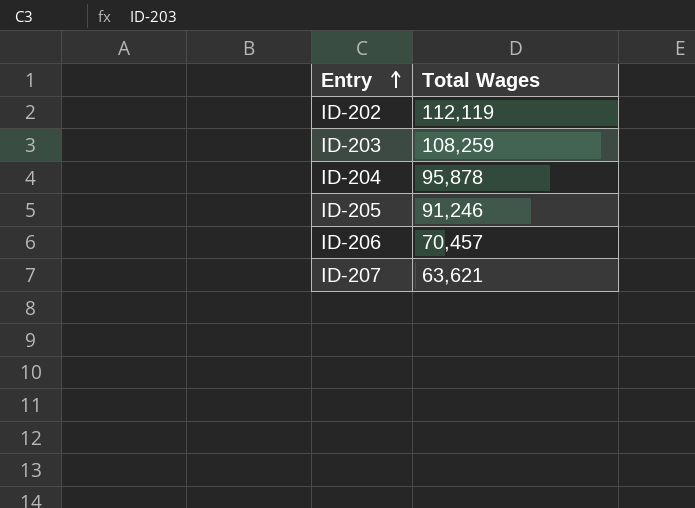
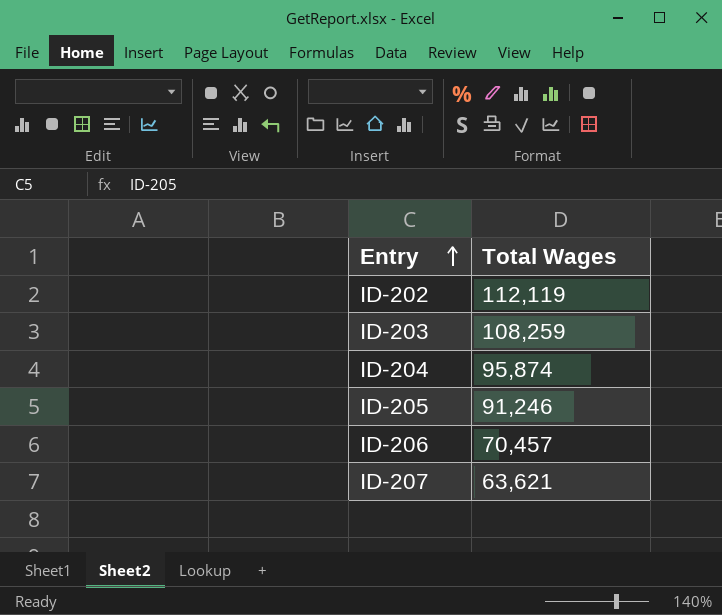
ID-204 | Total Wages: 95,878 -> 95,874

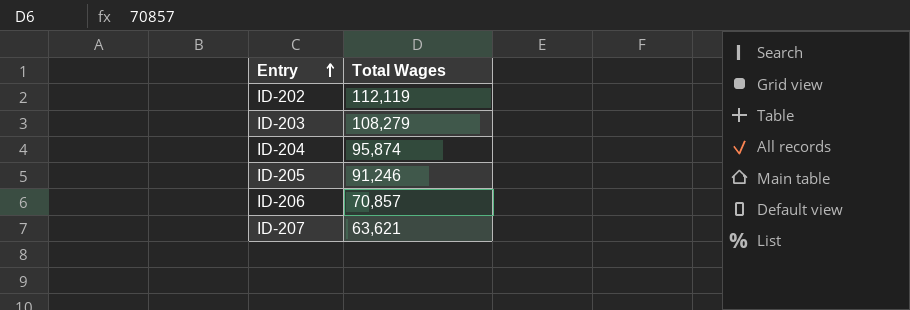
ID-203 | Total Wages: 108,259 -> 108,279
ID-206 | Total Wages: 70,457 -> 70,857

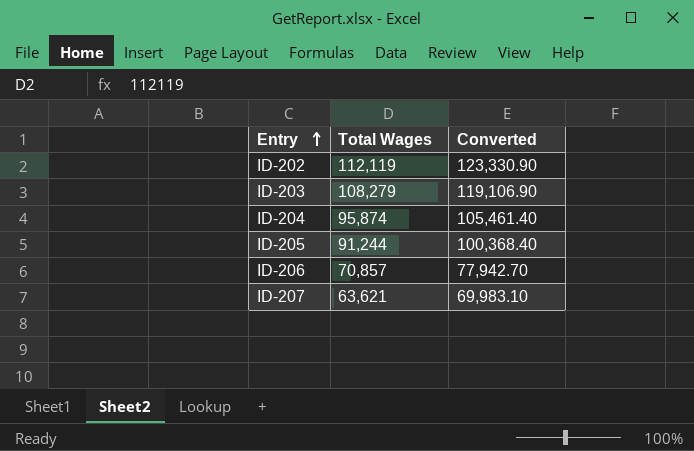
column Converted | formula: none -> [Total Wages] * 1.1
ID-205 | Total Wages: 91,246 -> 91,244

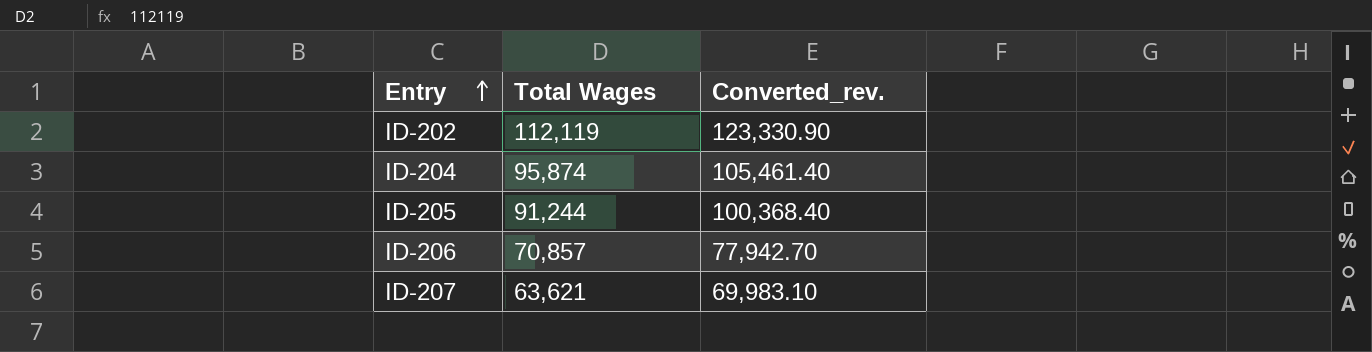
column name: Converted -> Converted_rev.
row ID-203: 108,279 | 119,106.90 -> none

